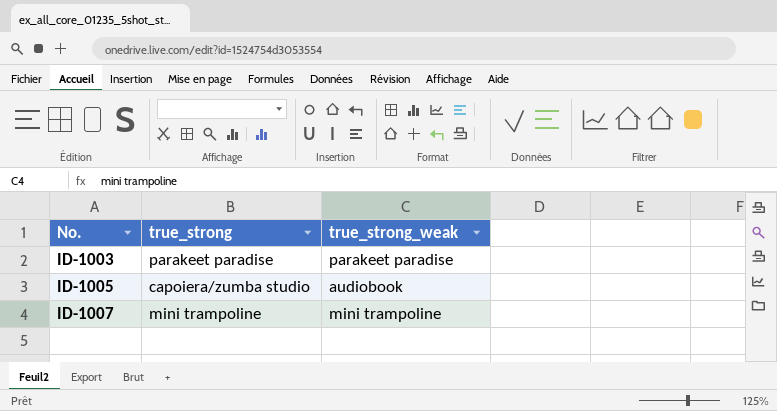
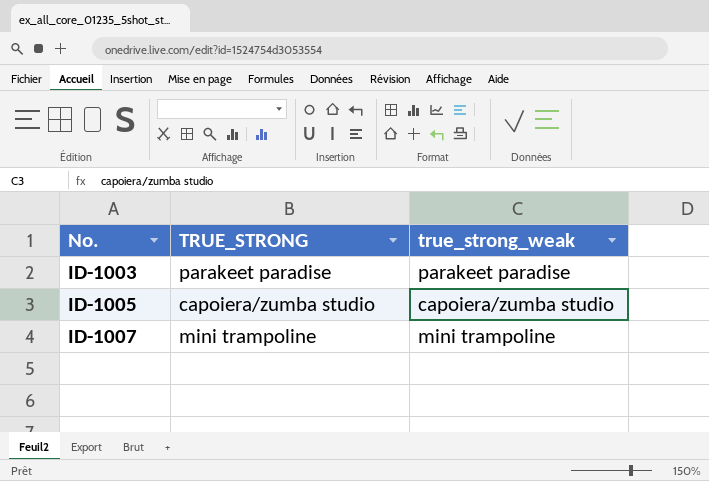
column name: true_strong -> TRUE_STRONG
ID-1005 | true_strong_weak: audiobook -> capoiera/zumba studio

